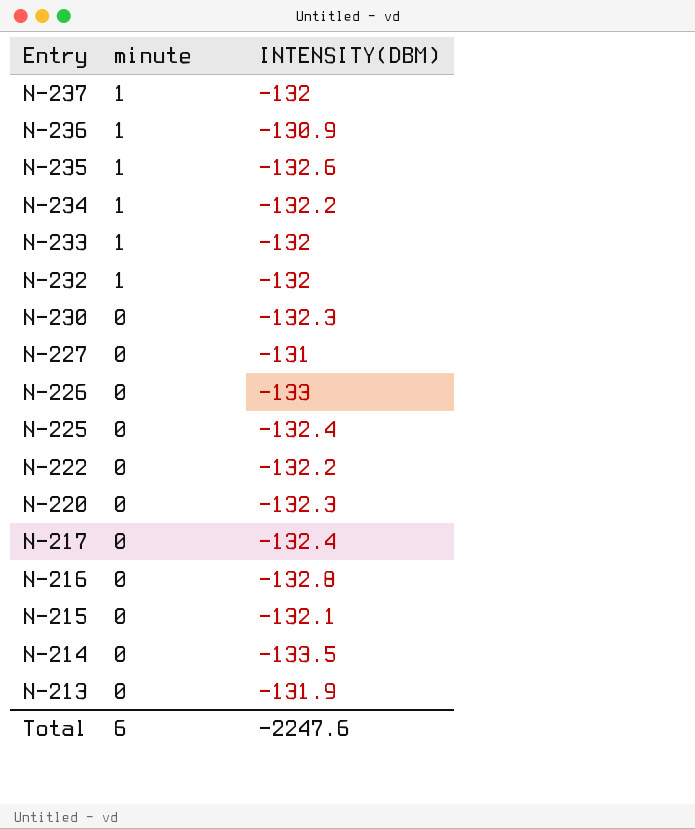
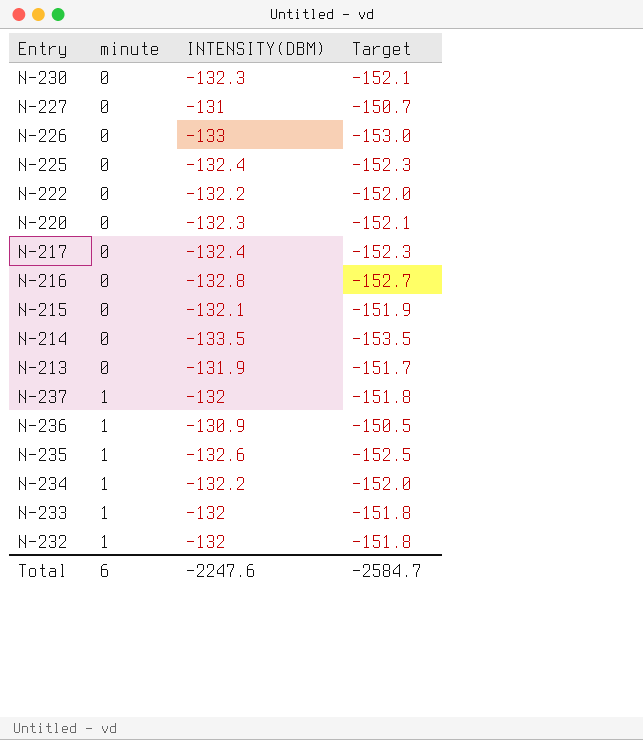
row order: Entry descending -> minute ascending
column Target | formula: none -> [INTENSITY(DBM)] * 1.15

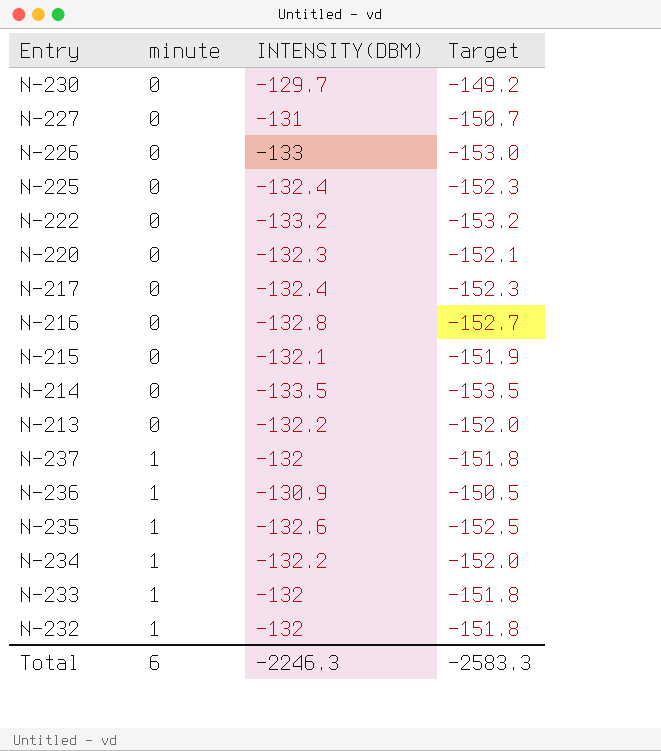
N-230 | INTENSITY(DBM): -132.3 -> -129.7
N-230 | Target: -152.1 -> -149.2
N-222 | INTENSITY(DBM): -132.2 -> -133.2
N-222 | Target: -152.0 -> -153.2
N-213 | INTENSITY(DBM): -131.9 -> -132.2
N-213 | Target: -151.7 -> -152.0
Total | INTENSITY(DBM): -2247.6 -> -2246.3
Total | Target: -2584.7 -> -2583.3

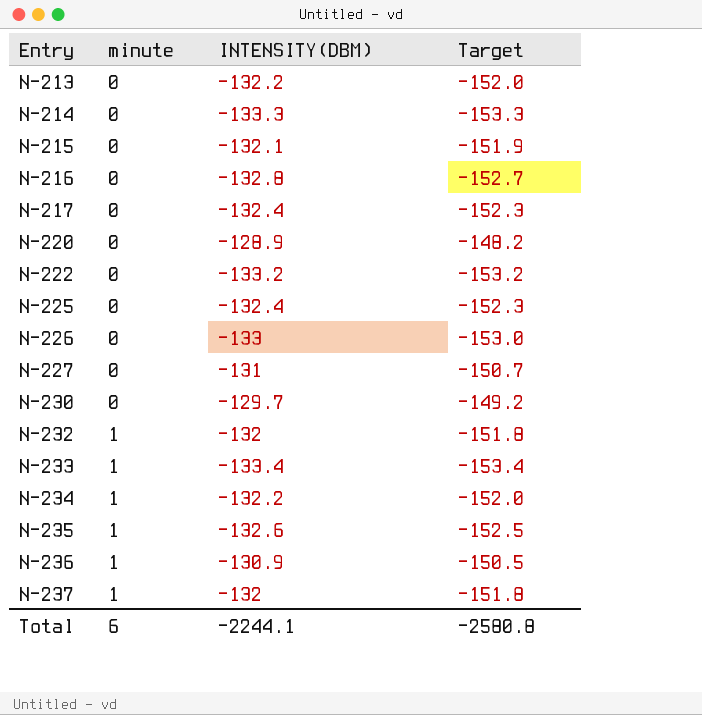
row order: minute ascending -> Entry ascending
N-214 | INTENSITY(DBM): -133.5 -> -133.3
N-214 | Target: -153.5 -> -153.3
N-220 | INTENSITY(DBM): -132.3 -> -128.9
N-220 | Target: -152.1 -> -148.2
N-233 | INTENSITY(DBM): -132 -> -133.4
N-233 | Target: -151.8 -> -153.4
Total | INTENSITY(DBM): -2246.3 -> -2244.1
Total | Target: -2583.3 -> -2580.8

